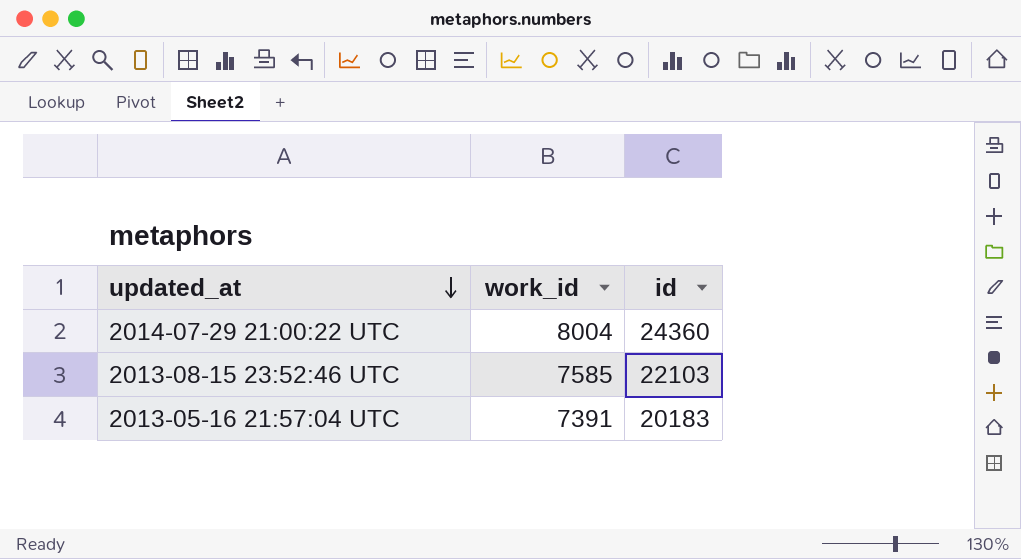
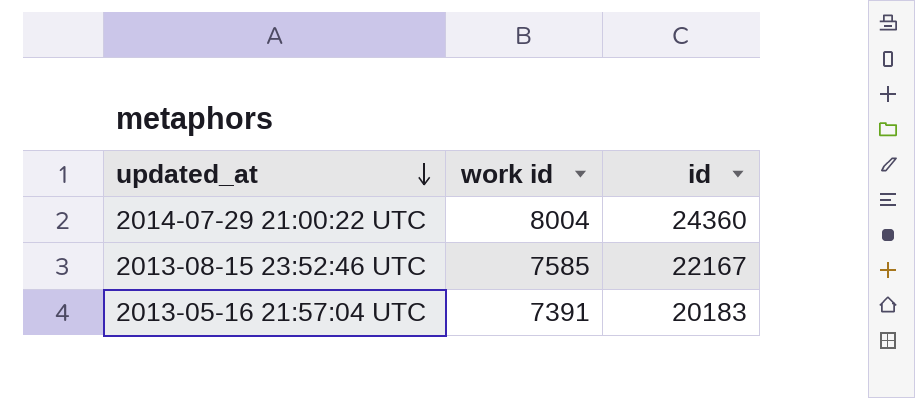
column name: work_id -> work id
2013-08-15 23:52:46 UTC | id: 22103 -> 22167

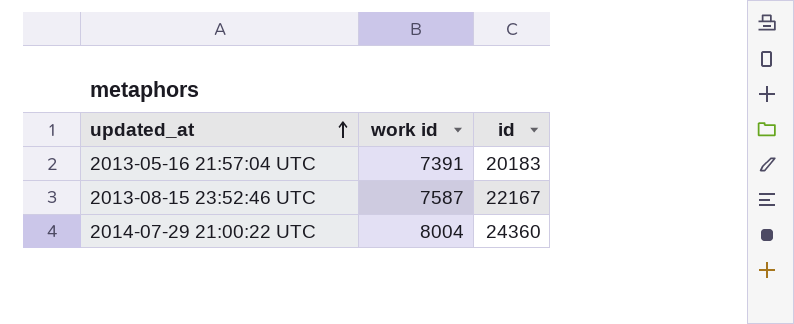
row order: updated_at descending -> updated_at ascending
2013-08-15 23:52:46 UTC | work id: 7585 -> 7587

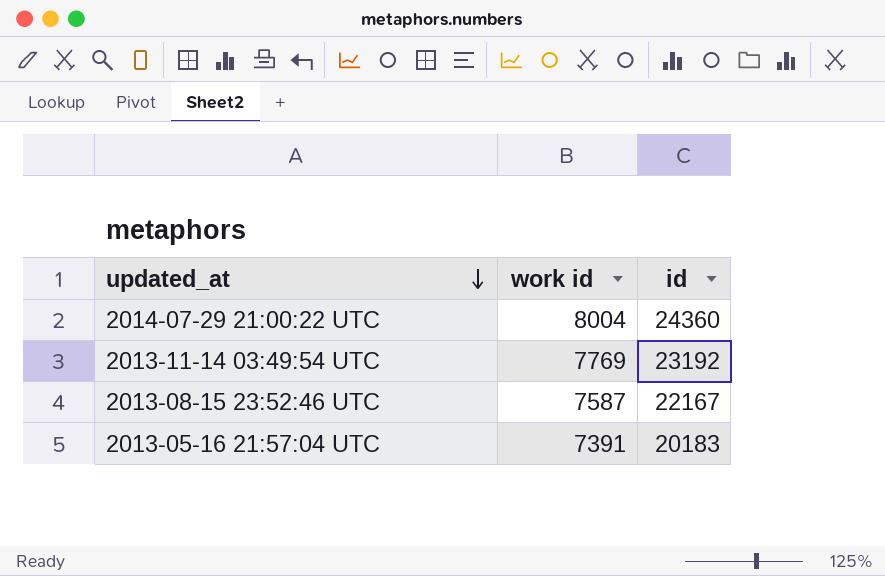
row order: updated_at ascending -> updated_at descending
row 2013-11-14 03:49:54 UTC: none -> 7769 | 23192

